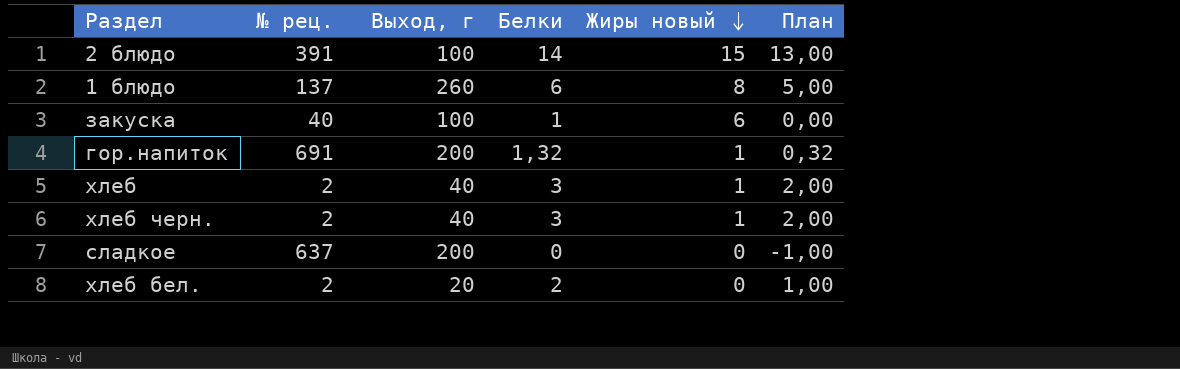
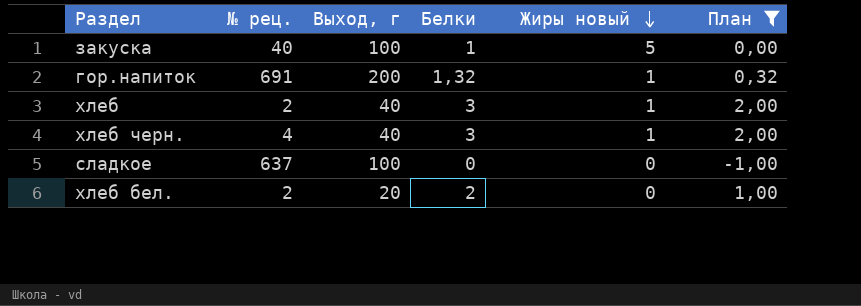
filter: none -> План <= 2,00
закуска | Жиры новый: 6 -> 5
хлеб черн. | № рец.: 2 -> 4
сладкое | Выход, г: 200 -> 100

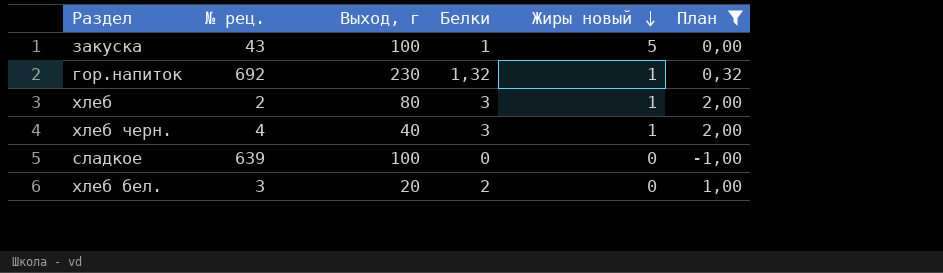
закуска | № рец.: 40 -> 43
гор.напиток | № рец.: 691 -> 692
гор.напиток | Выход, г: 200 -> 230
хлеб | Выход, г: 40 -> 80
сладкое | № рец.: 637 -> 639
хлеб бел. | № рец.: 2 -> 3

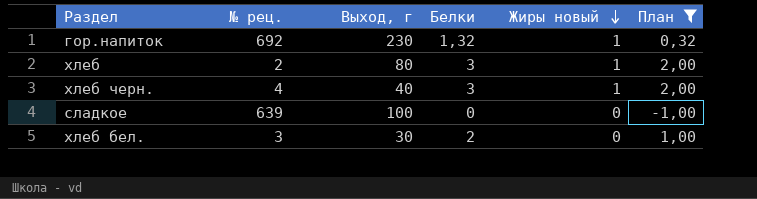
row закуска: 43 | 100 | 1 | 5 | 0,00 -> none
хлеб бел. | Выход, г: 20 -> 30

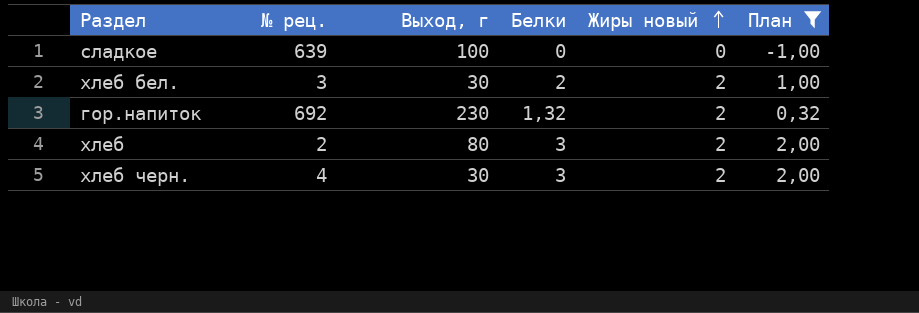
row order: Жиры новый descending -> Жиры новый ascending
хлеб бел. | Жиры новый: 0 -> 2
гор.напиток | Жиры новый: 1 -> 2
хлеб | Жиры новый: 1 -> 2
хлеб черн. | Выход, г: 40 -> 30
хлеб черн. | Жиры новый: 1 -> 2

